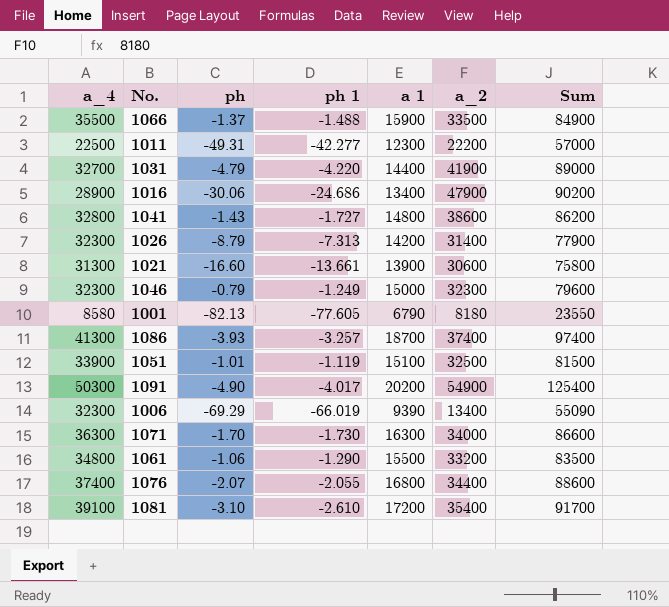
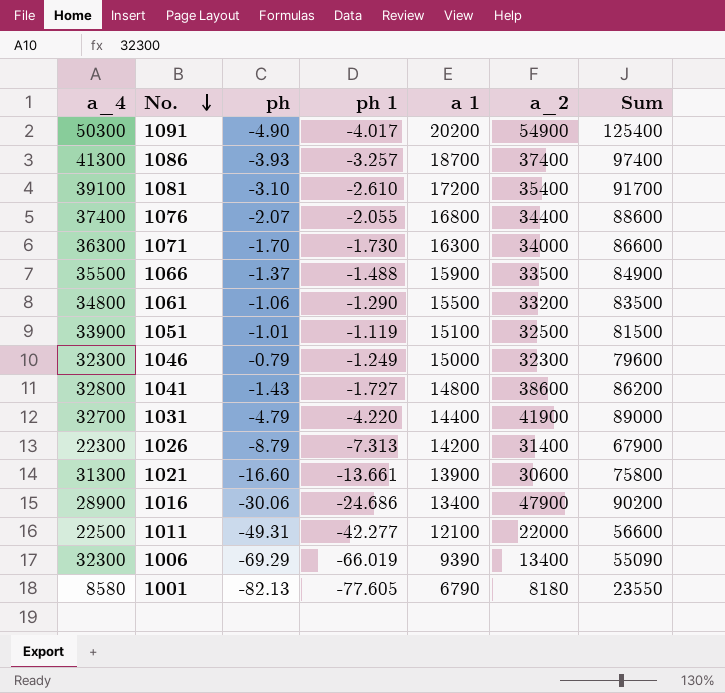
row order: none -> No. descending
1026 | a_4: 32300 -> 22300
1026 | Sum: 77900 -> 67900
1011 | a 1: 12300 -> 12100
1011 | a_2: 22200 -> 22000
1011 | Sum: 57000 -> 56600

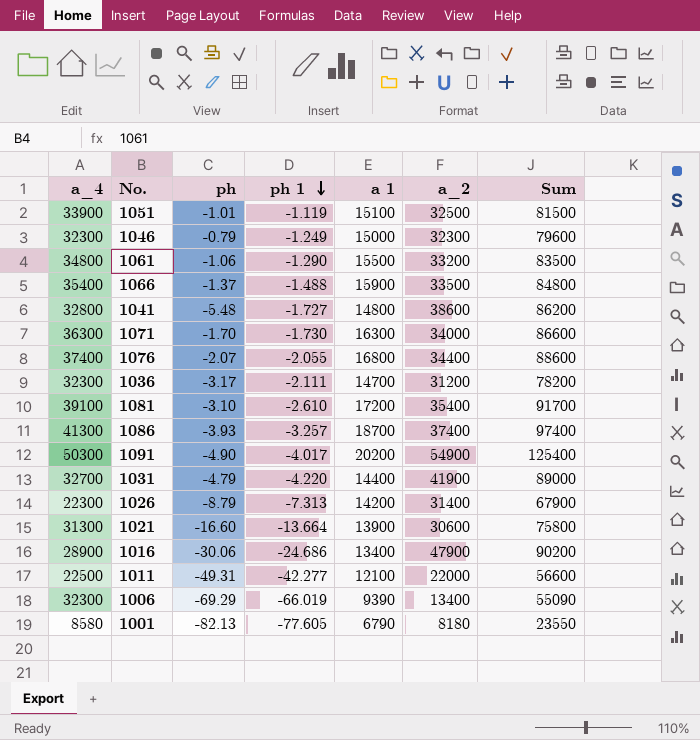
row order: No. descending -> ph 1 descending
1066 | a_4: 35500 -> 35400
1066 | Sum: 84900 -> 84800
1041 | ph: -1.43 -> -5.48
row 1036: none -> 32300 | -3.17 | -2.111 | 14700 | 31200 | 78200
1021 | ph 1: -13.661 -> -13.664

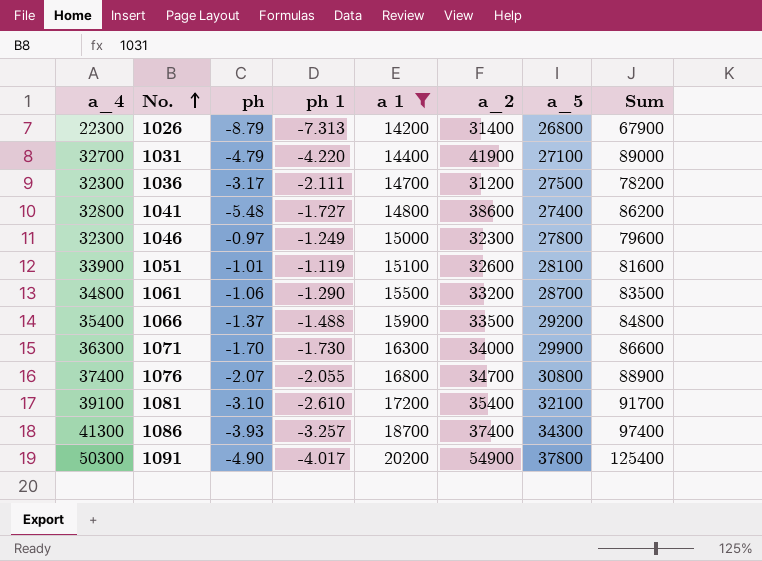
filter: none -> a 1 >= 14200
row order: ph 1 descending -> No. ascending
column a_5 | position: none -> 7
1046 | ph: -0.79 -> -0.97
1051 | a_2: 32500 -> 32600
1051 | Sum: 81500 -> 81600
1076 | a_2: 34400 -> 34700
1076 | Sum: 88600 -> 88900

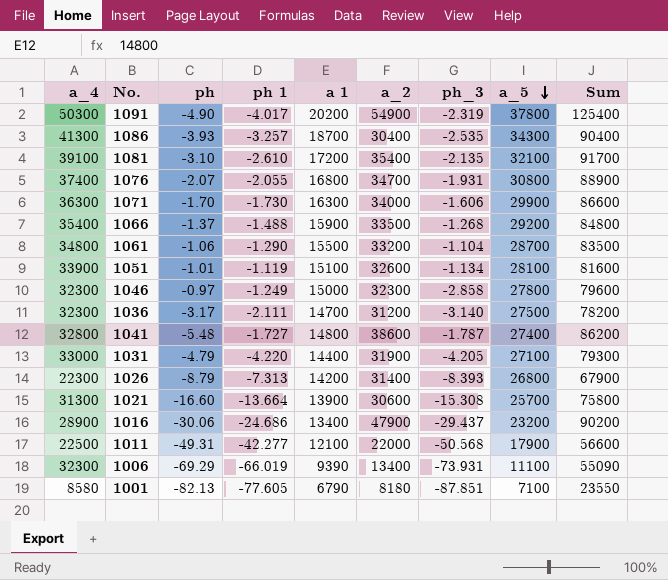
filter: a 1 >= 14200 -> none
row order: No. ascending -> a_5 descending
column ph_3 | position: none -> 7
1086 | a_2: 37400 -> 30400
1086 | Sum: 97400 -> 90400
1031 | a_4: 32700 -> 33000
1031 | a_2: 41900 -> 31900
1031 | Sum: 89000 -> 79300

